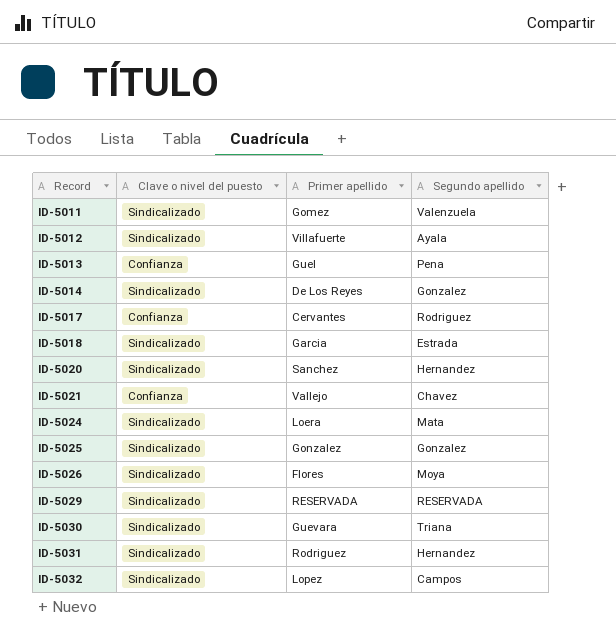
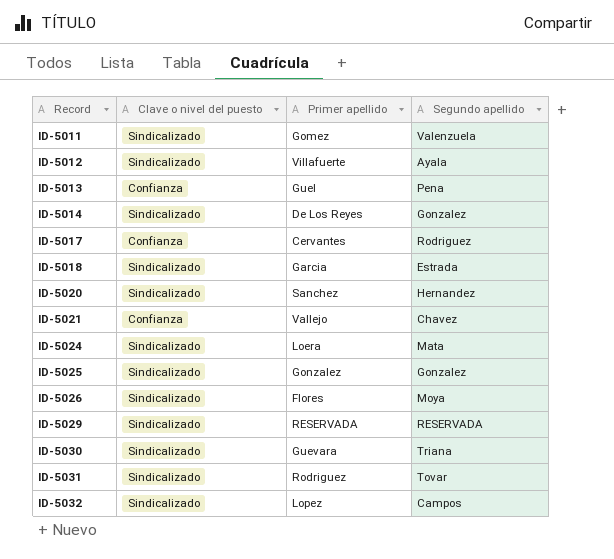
ID-5031 | Segundo apellido: Hernandez -> Tovar

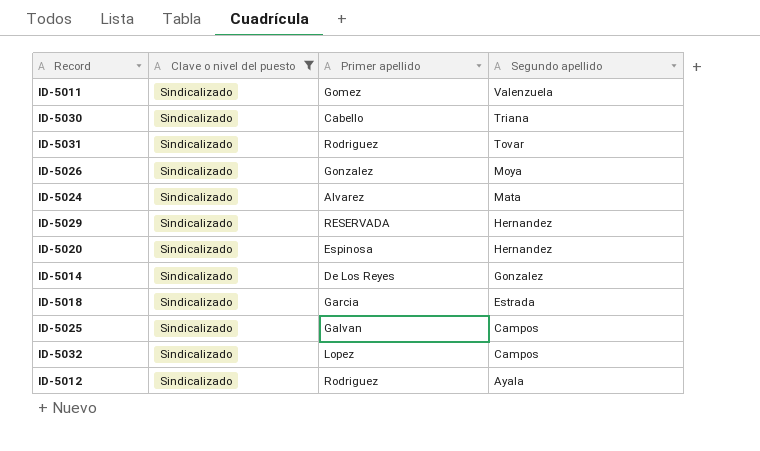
filter: none -> Clave o nivel del puesto = Sindicalizado
row order: Record ascending -> Segundo apellido descending
ID-5030 | Primer apellido: Guevara -> Cabello
ID-5026 | Primer apellido: Flores -> Gonzalez
ID-5024 | Primer apellido: Loera -> Alvarez
ID-5029 | Segundo apellido: RESERVADA -> Hernandez
ID-5020 | Primer apellido: Sanchez -> Espinosa
ID-5025 | Primer apellido: Gonzalez -> Galvan
ID-5025 | Segundo apellido: Gonzalez -> Campos
ID-5012 | Primer apellido: Villafuerte -> Rodriguez

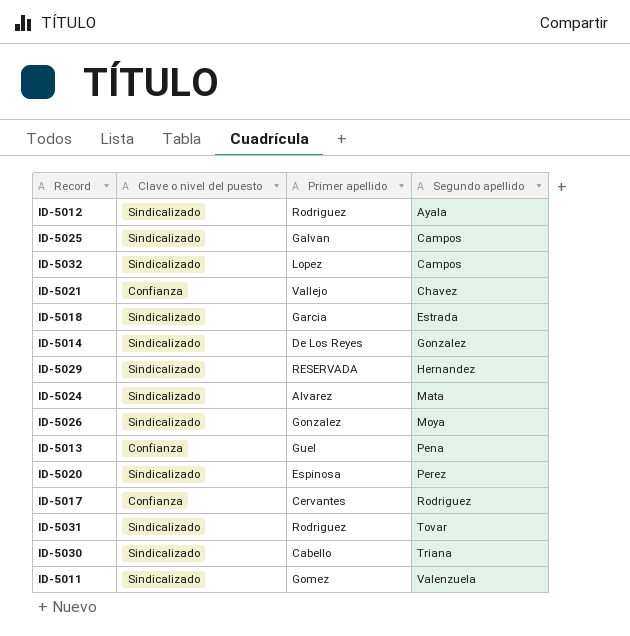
filter: Clave o nivel del puesto = Sindicalizado -> none
row order: Segundo apellido descending -> Segundo apellido ascending
ID-5020 | Segundo apellido: Hernandez -> Perez

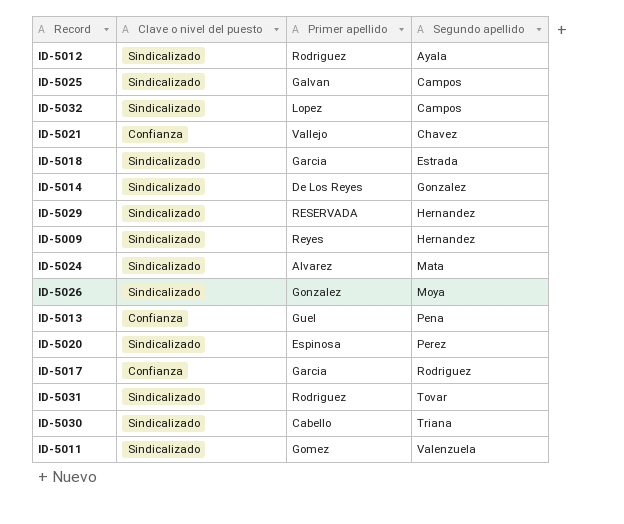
row ID-5009: none -> Sindicalizado | Reyes | Hernandez
ID-5017 | Primer apellido: Cervantes -> Garcia

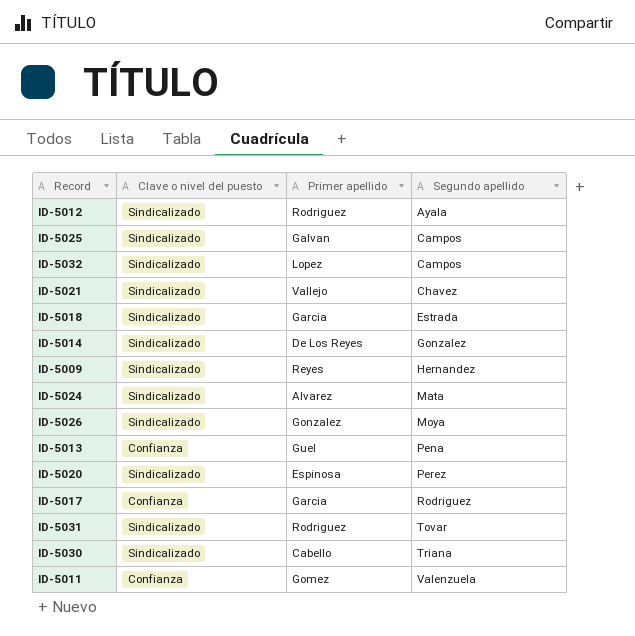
row ID-5029: Sindicalizado | RESERVADA | Hernandez -> none
ID-5021 | Clave o nivel del puesto: Confianza -> Sindicalizado
ID-5011 | Clave o nivel del puesto: Sindicalizado -> Confianza

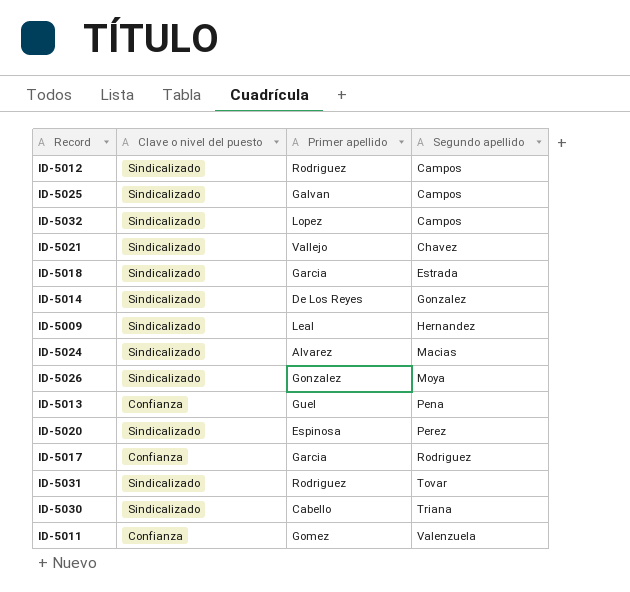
ID-5012 | Segundo apellido: Ayala -> Campos
ID-5009 | Primer apellido: Reyes -> Leal
ID-5024 | Segundo apellido: Mata -> Macias

